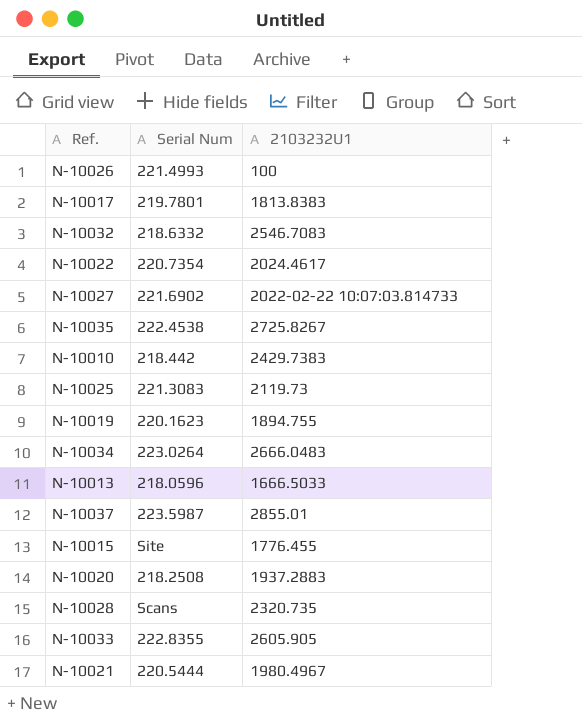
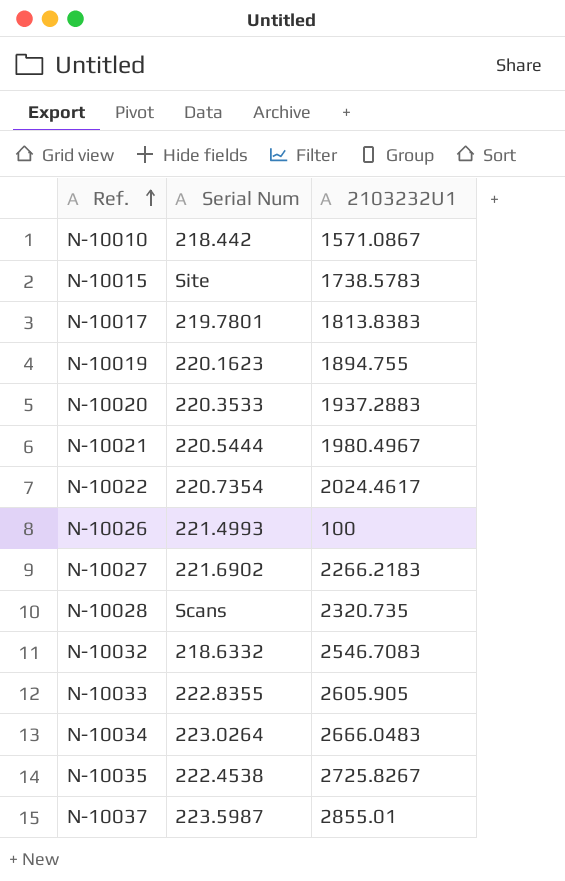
row order: none -> Ref. ascending
row N-10025: 221.3083 | 2119.73 -> none
row N-10013: 218.0596 | 1666.5033 -> none
N-10010 | 2103232U1: 2429.7383 -> 1571.0867
N-10015 | 2103232U1: 1776.455 -> 1738.5783
N-10020 | Serial Num: 218.2508 -> 220.3533
N-10027 | 2103232U1: 2022-02-22 10:07:03.814733 -> 2266.2183

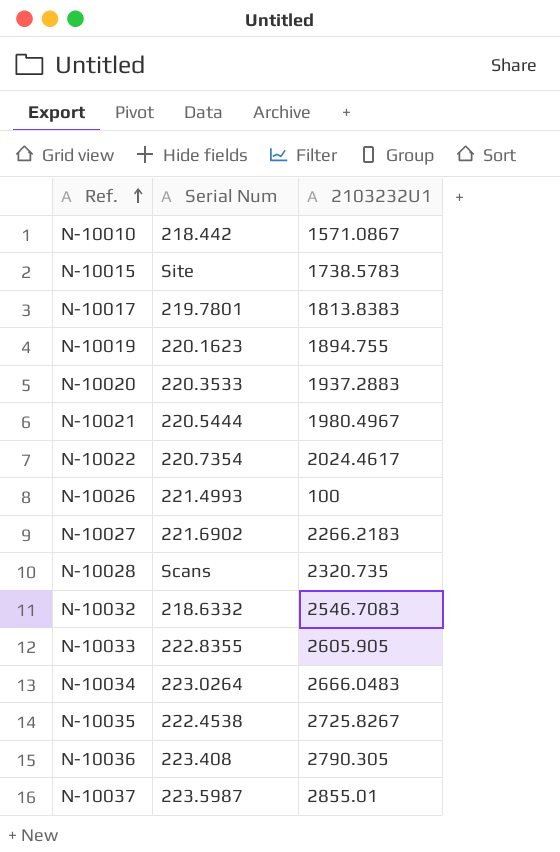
row N-10036: none -> 223.408 | 2790.305

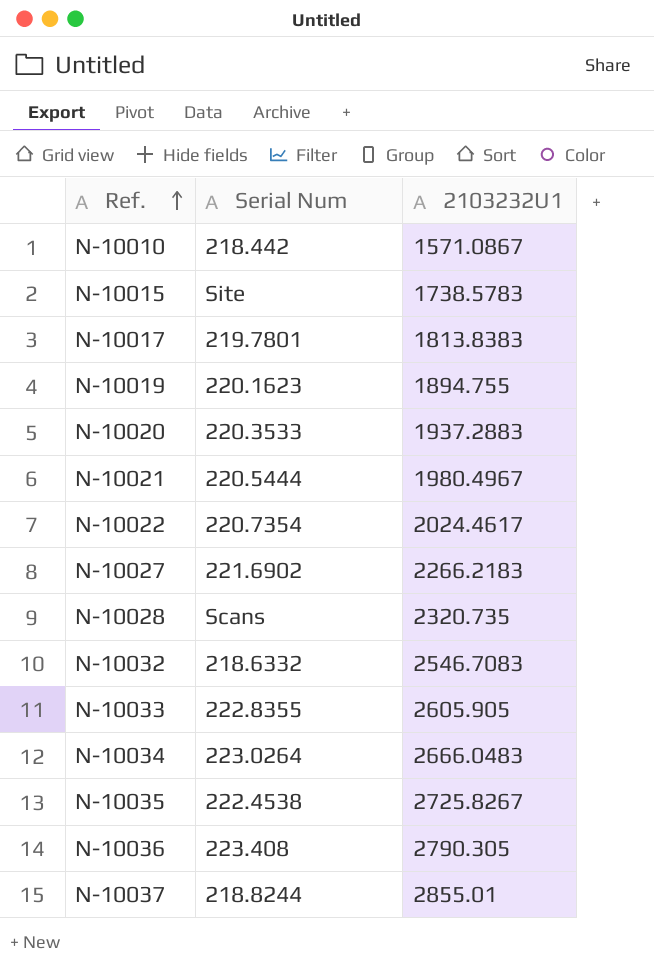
row N-10026: 221.4993 | 100 -> none
N-10037 | Serial Num: 223.5987 -> 218.8244

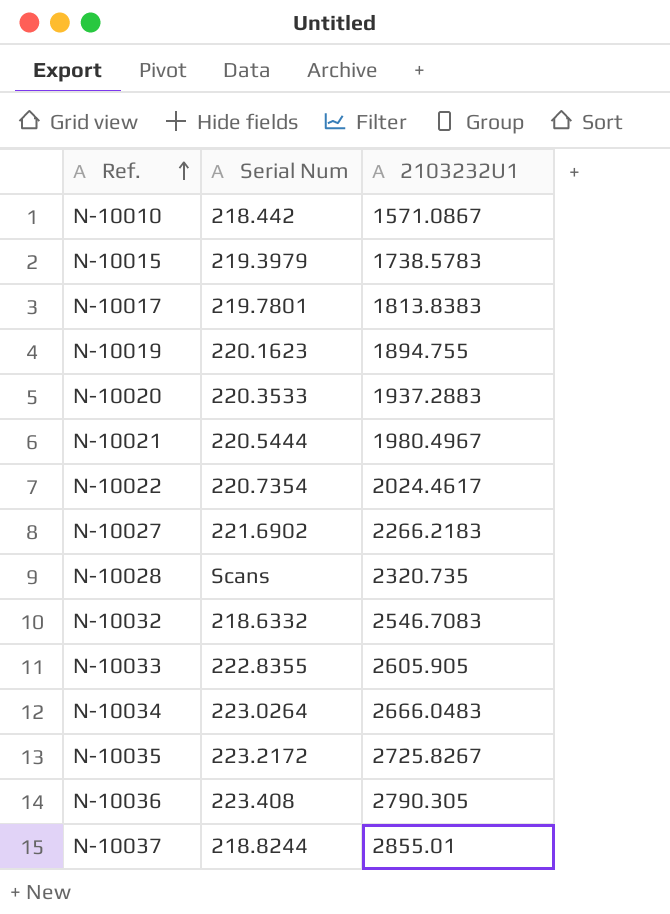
N-10015 | Serial Num: Site -> 219.3979
N-10035 | Serial Num: 222.4538 -> 223.2172

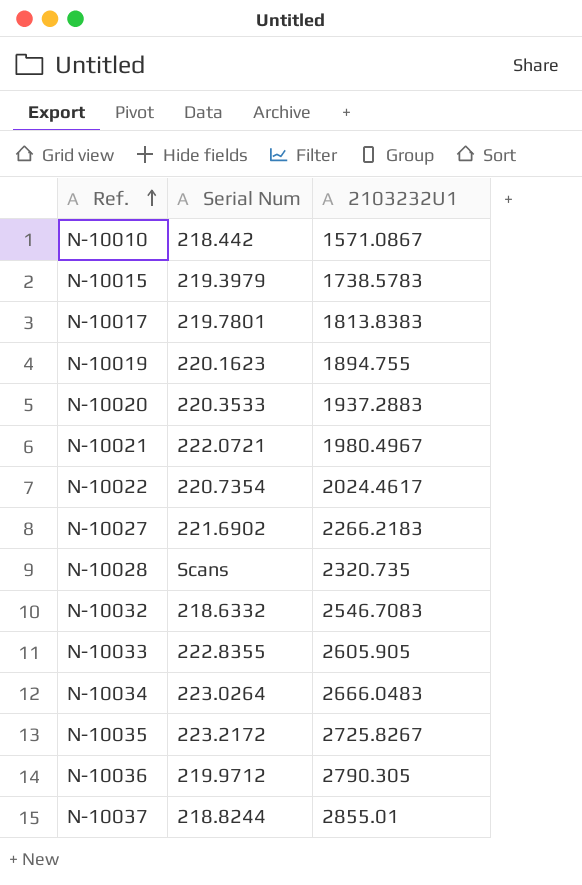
N-10021 | Serial Num: 220.5444 -> 222.0721
N-10036 | Serial Num: 223.408 -> 219.9712

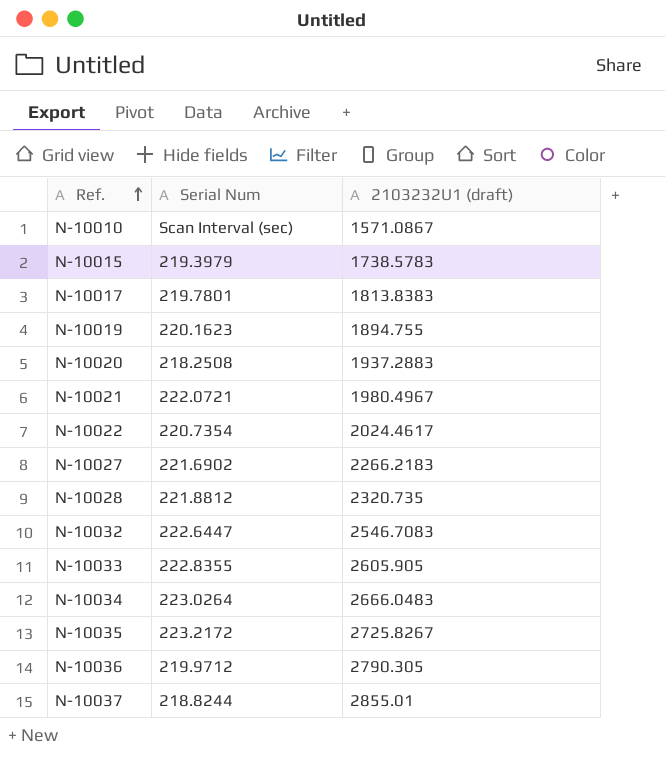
column name: 2103232U1 -> 2103232U1 (draft)
N-10010 | Serial Num: 218.442 -> Scan Interval (sec)
N-10020 | Serial Num: 220.3533 -> 218.2508
N-10028 | Serial Num: Scans -> 221.8812
N-10032 | Serial Num: 218.6332 -> 222.6447

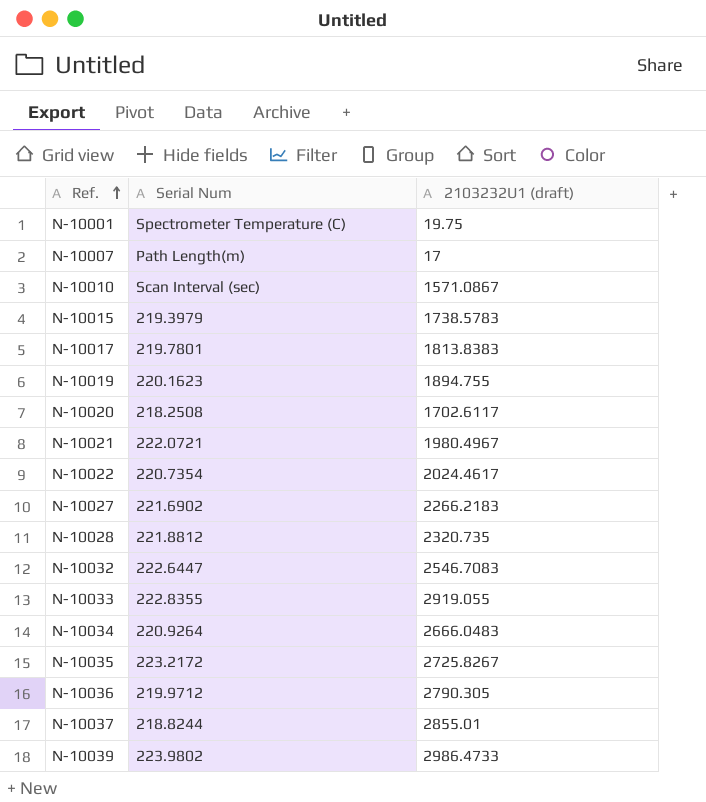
row N-10001: none -> Spectrometer Temperature (C) | 19.75
row N-10007: none -> Path Length(m) | 17
N-10020 | 2103232U1 (draft): 1937.2883 -> 1702.6117
N-10033 | 2103232U1 (draft): 2605.905 -> 2919.055
N-10034 | Serial Num: 223.0264 -> 220.9264
row N-10039: none -> 223.9802 | 2986.4733

